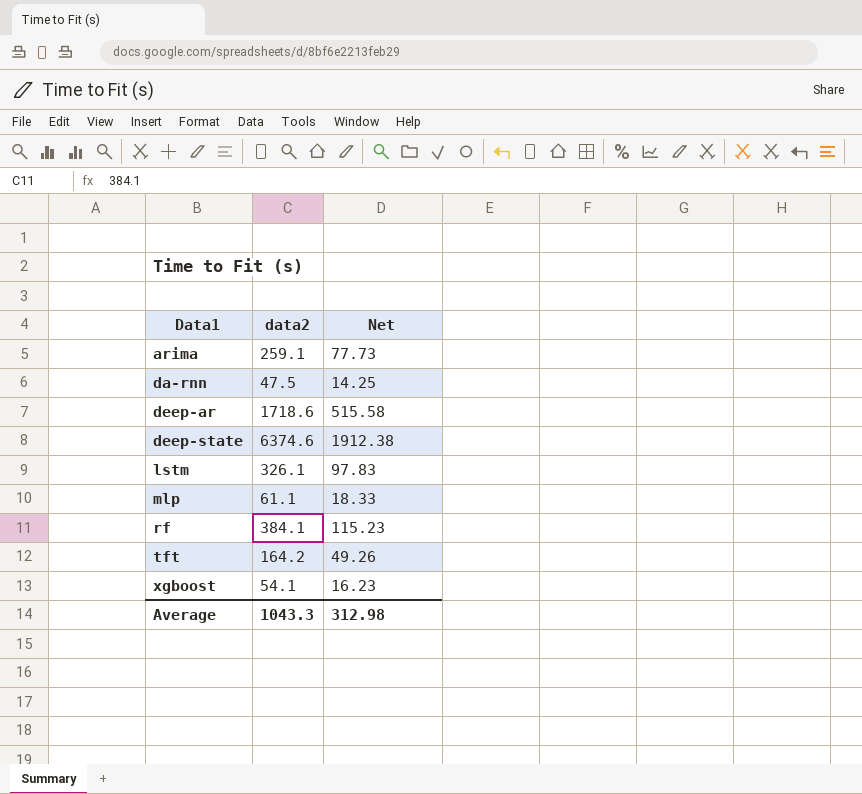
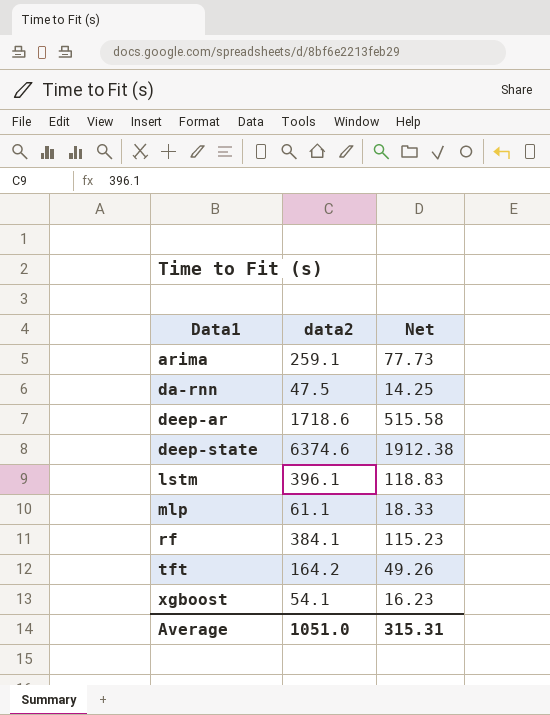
lstm | data2: 326.1 -> 396.1
lstm | Net: 97.83 -> 118.83
Average | data2: 1043.3 -> 1051.0
Average | Net: 312.98 -> 315.31

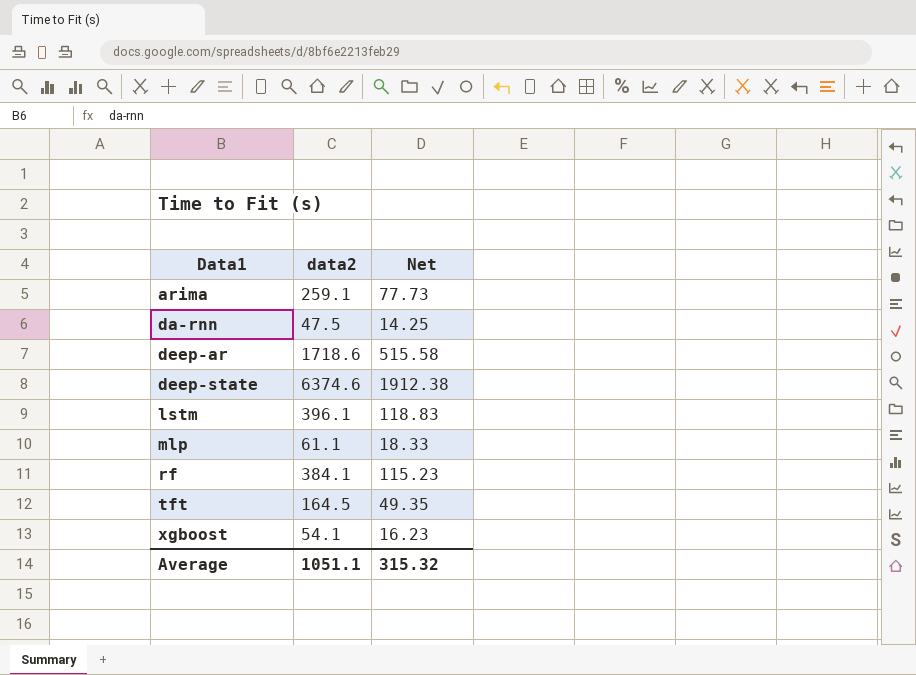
tft | data2: 164.2 -> 164.5
tft | Net: 49.26 -> 49.35
Average | data2: 1051.0 -> 1051.1
Average | Net: 315.31 -> 315.32

